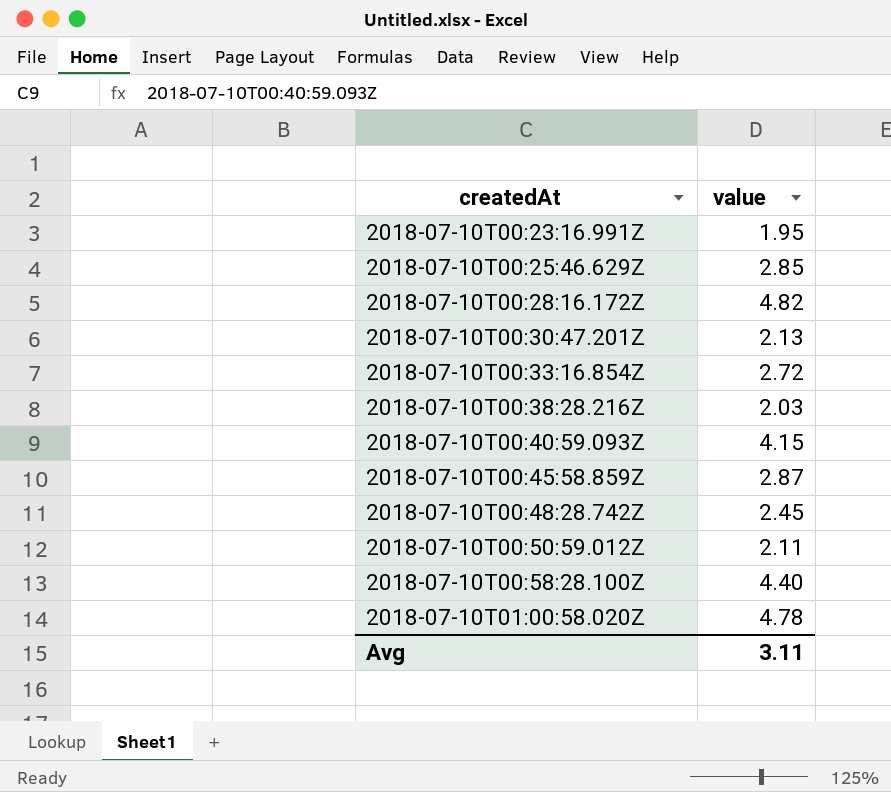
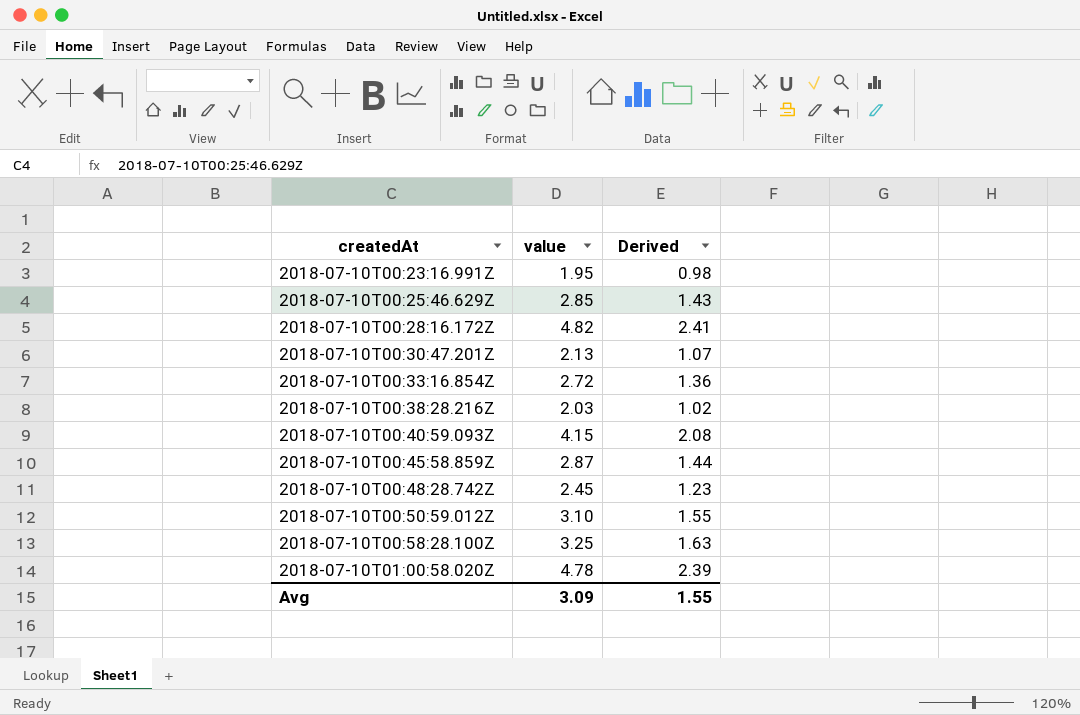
column Derived | formula: none -> [value] * 0.5
2018-07-10T00:50:59.012Z | value: 2.11 -> 3.10
2018-07-10T00:58:28.100Z | value: 4.40 -> 3.25
Avg | value: 3.11 -> 3.09

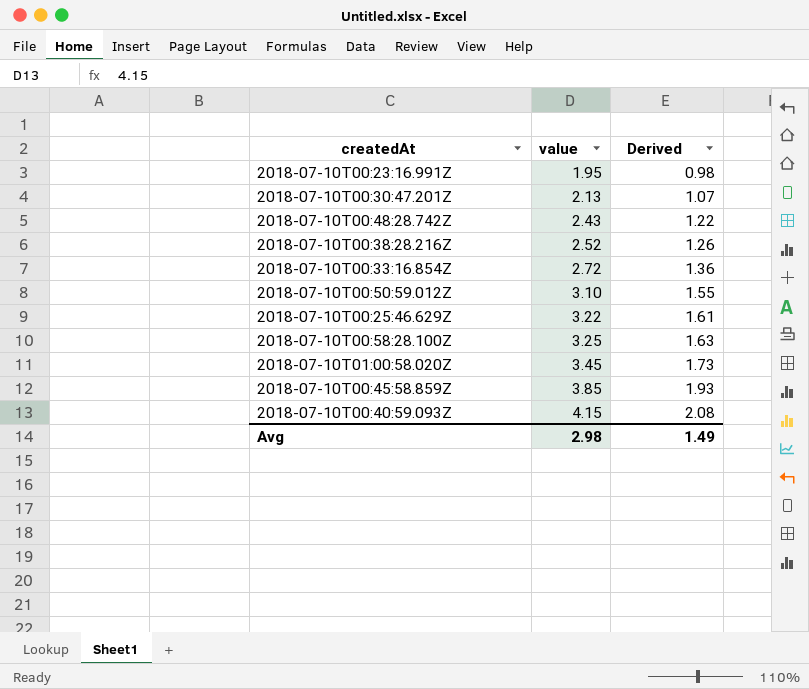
row order: createdAt ascending -> value ascending
row 2018-07-10T00:28:16.172Z: 4.82 | 2.41 -> none
2018-07-10T00:48:28.742Z | value: 2.45 -> 2.43
2018-07-10T00:48:28.742Z | Derived: 1.23 -> 1.22
2018-07-10T00:38:28.216Z | value: 2.03 -> 2.52
2018-07-10T00:38:28.216Z | Derived: 1.02 -> 1.26
2018-07-10T00:25:46.629Z | value: 2.85 -> 3.22
2018-07-10T00:25:46.629Z | Derived: 1.43 -> 1.61
2018-07-10T01:00:58.020Z | value: 4.78 -> 3.45
2018-07-10T01:00:58.020Z | Derived: 2.39 -> 1.73
2018-07-10T00:45:58.859Z | value: 2.87 -> 3.85
2018-07-10T00:45:58.859Z | Derived: 1.44 -> 1.93
Avg | value: 3.09 -> 2.98
Avg | Derived: 1.55 -> 1.49

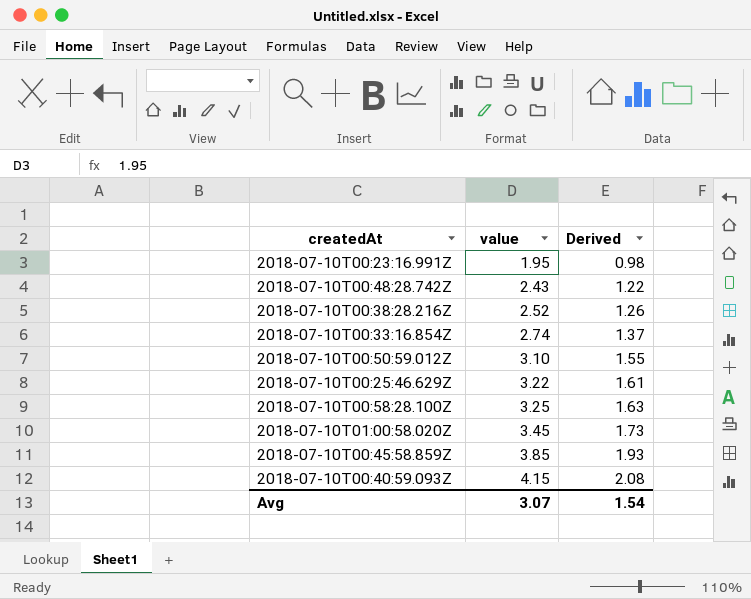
row 2018-07-10T00:30:47.201Z: 2.13 | 1.07 -> none
2018-07-10T00:33:16.854Z | value: 2.72 -> 2.74
2018-07-10T00:33:16.854Z | Derived: 1.36 -> 1.37
Avg | value: 2.98 -> 3.07
Avg | Derived: 1.49 -> 1.54

